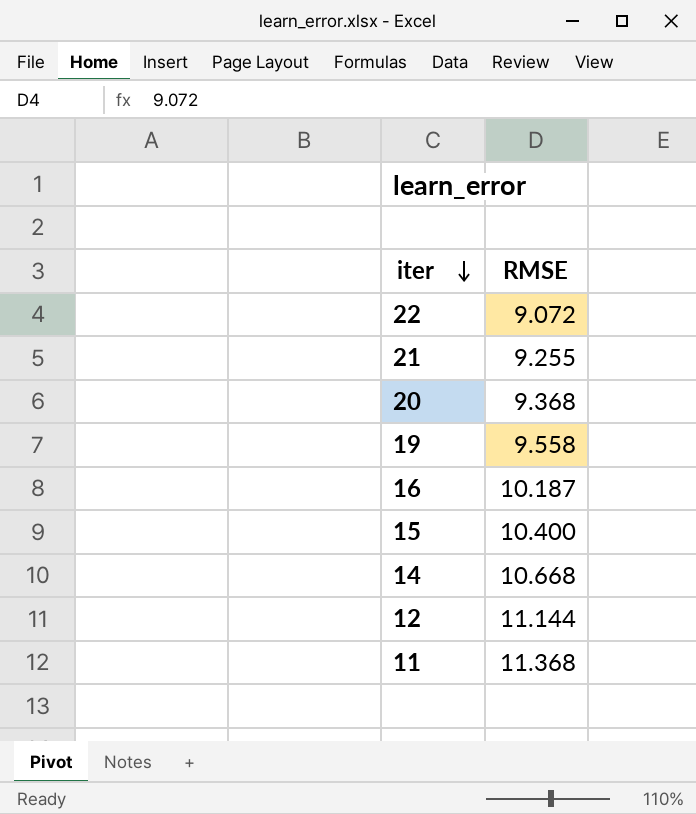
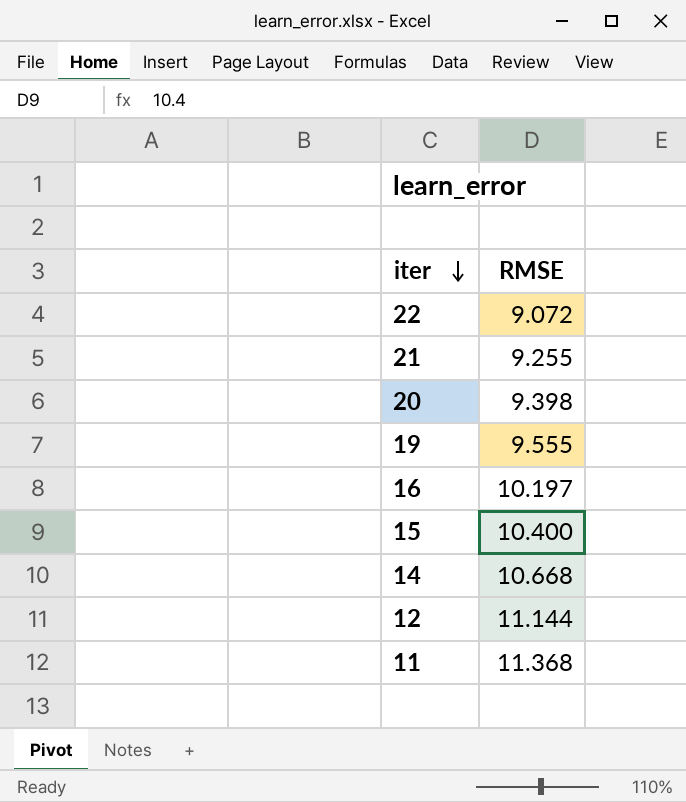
20 | RMSE: 9.368 -> 9.398
19 | RMSE: 9.558 -> 9.555
16 | RMSE: 10.187 -> 10.197

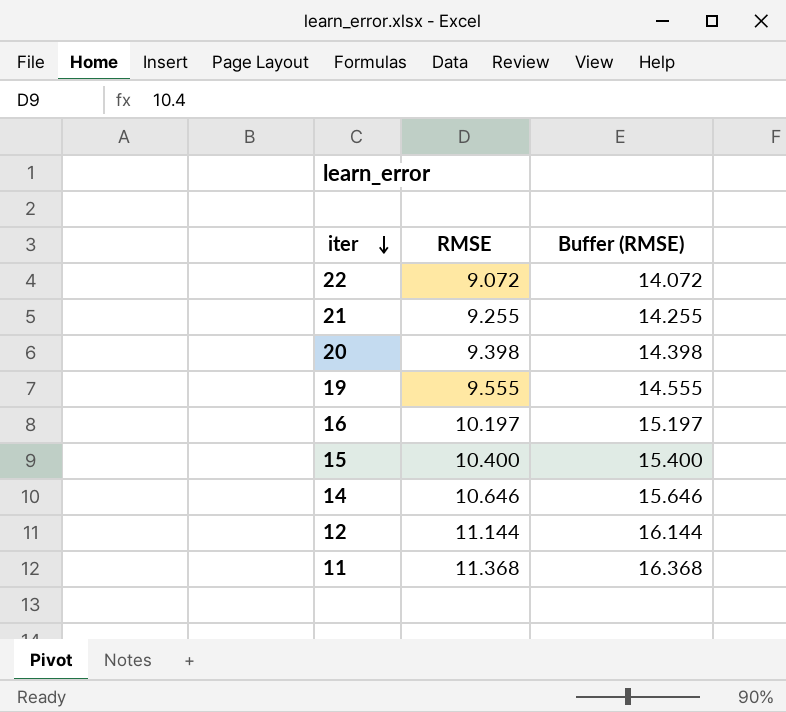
column Buffer (RMSE) | formula: none -> [RMSE] + 5
14 | RMSE: 10.668 -> 10.646

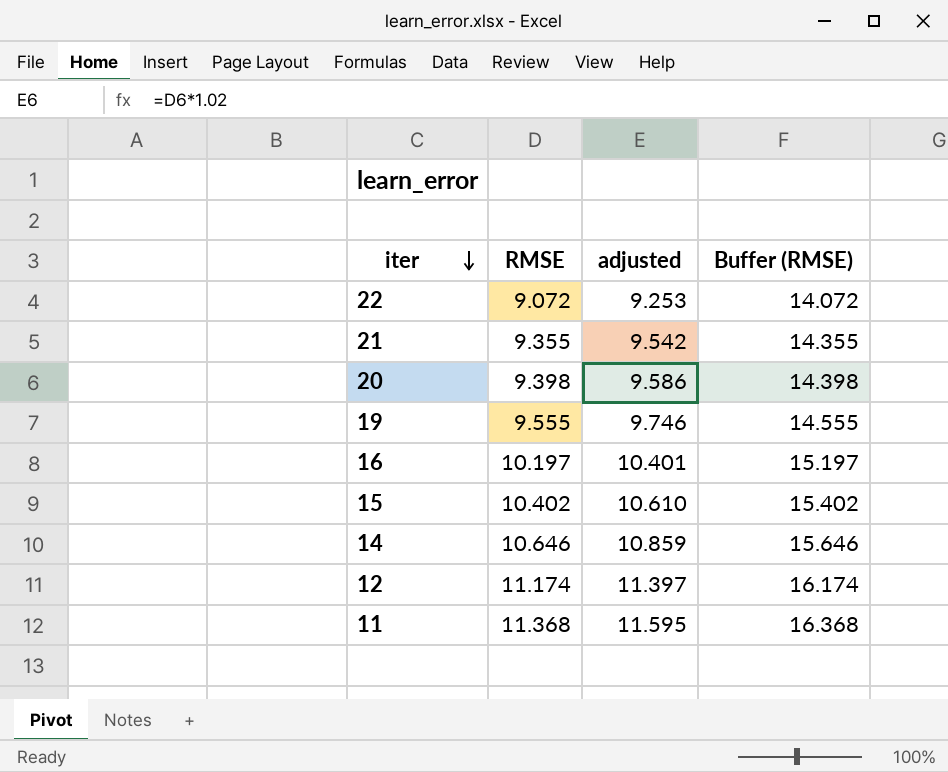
column adjusted | formula: none -> [RMSE] * 1.02
21 | RMSE: 9.255 -> 9.355
21 | Buffer (RMSE): 14.255 -> 14.355
15 | RMSE: 10.400 -> 10.402
15 | Buffer (RMSE): 15.400 -> 15.402
12 | RMSE: 11.144 -> 11.174
12 | Buffer (RMSE): 16.144 -> 16.174

